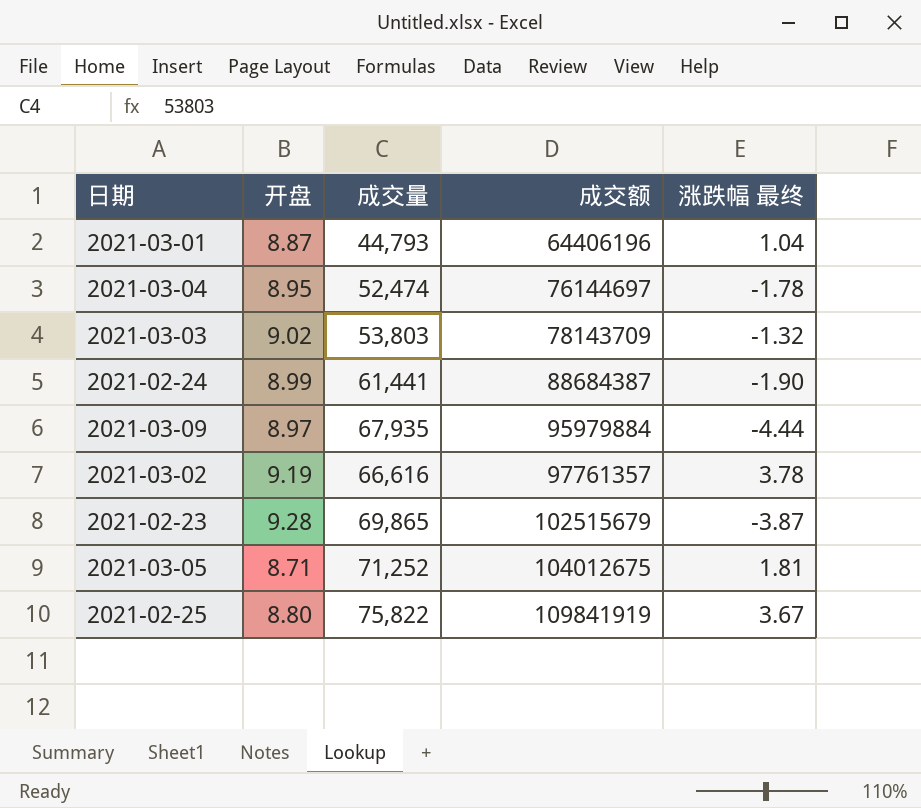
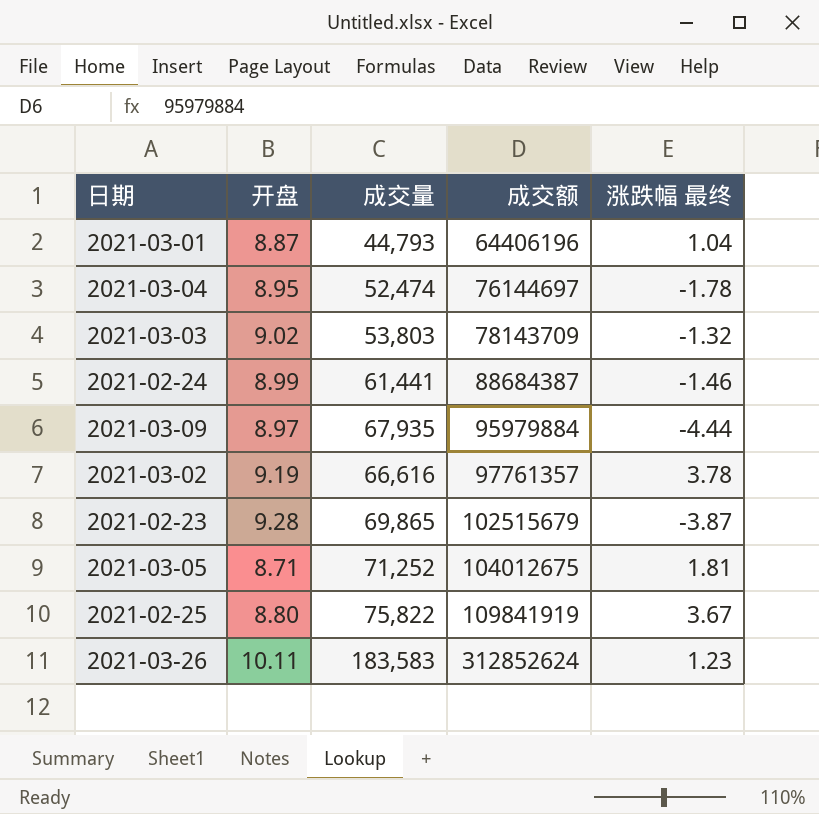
2021-02-24 | 涨跌幅 最终: -1.90 -> -1.46
row 2021-03-26: none -> 10.11 | 183,583 | 312852624 | 1.23

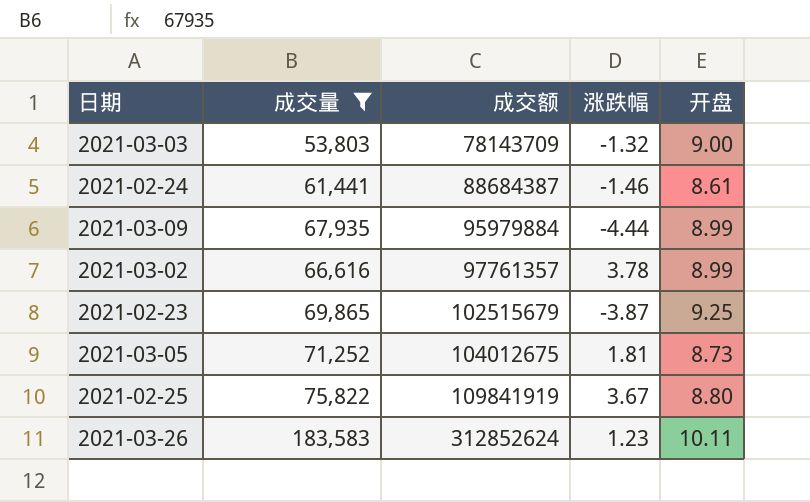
filter: none -> 成交量 >= 53,803
column name: 涨跌幅 最终 -> 涨跌幅
column 开盘 | position: 2 -> 5
2021-03-03 | 开盘: 9.02 -> 9.00
2021-02-24 | 开盘: 8.99 -> 8.61
2021-03-09 | 开盘: 8.97 -> 8.99
2021-03-02 | 开盘: 9.19 -> 8.99
2021-02-23 | 开盘: 9.28 -> 9.25
2021-03-05 | 开盘: 8.71 -> 8.73

